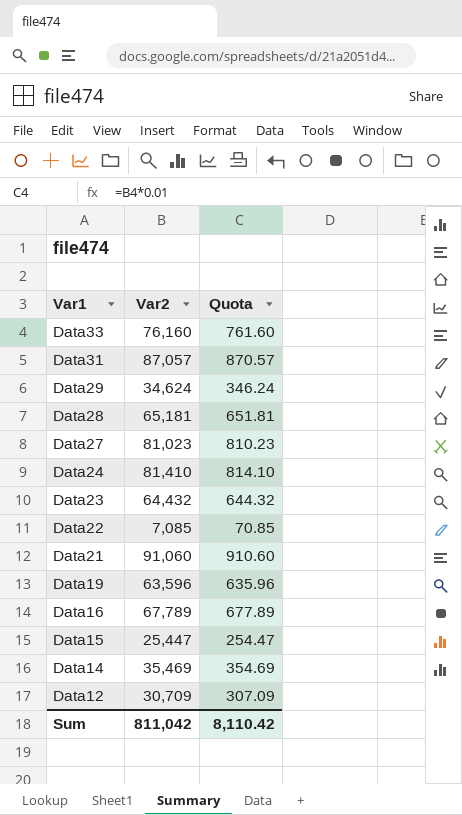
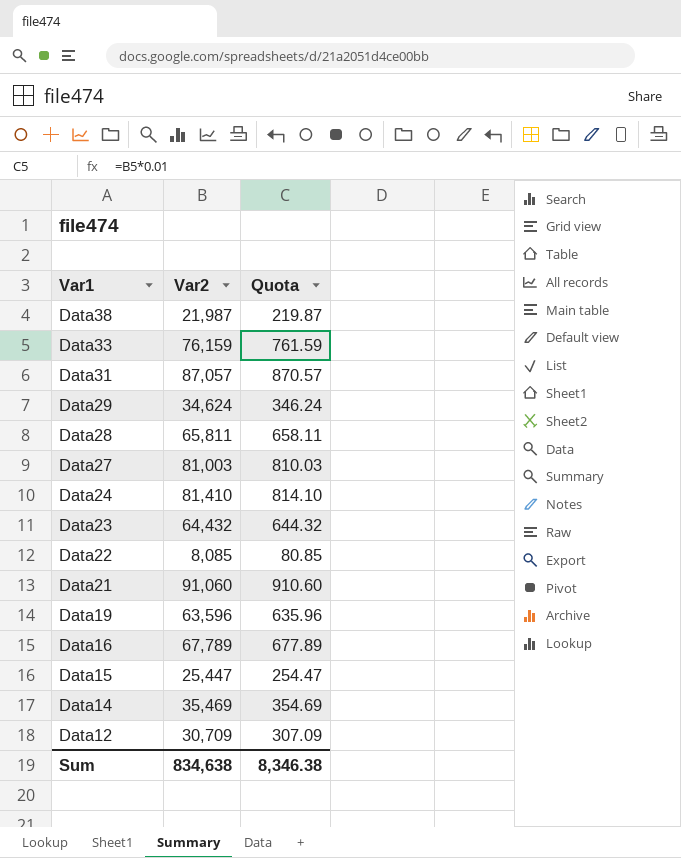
row Data38: none -> 21,987 | 219.87
Data33 | Var2: 76,160 -> 76,159
Data33 | Quota: 761.60 -> 761.59
Data28 | Var2: 65,181 -> 65,811
Data28 | Quota: 651.81 -> 658.11
Data27 | Var2: 81,023 -> 81,003
Data27 | Quota: 810.23 -> 810.03
Data22 | Var2: 7,085 -> 8,085
Data22 | Quota: 70.85 -> 80.85
Sum | Var2: 811,042 -> 834,638
Sum | Quota: 8,110.42 -> 8,346.38

